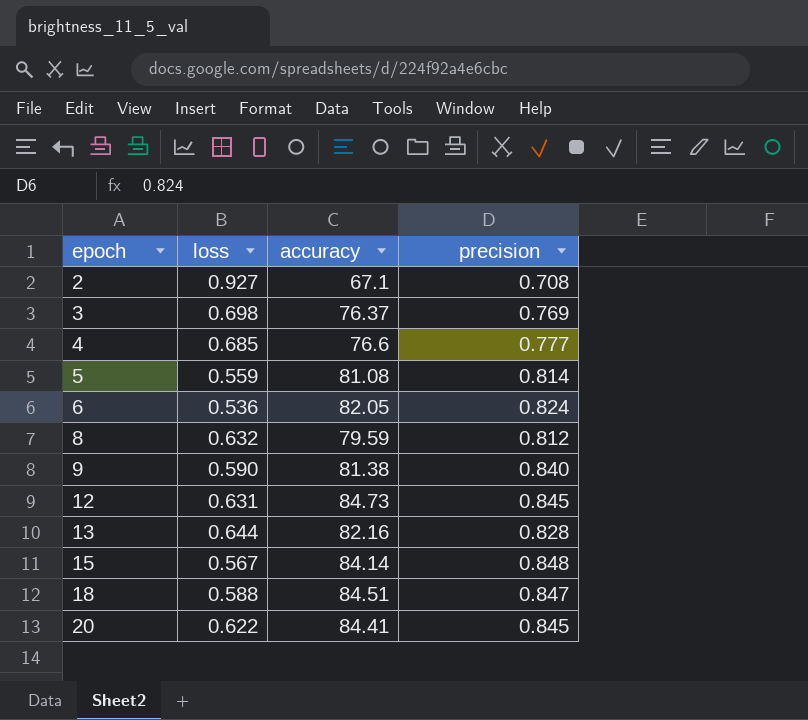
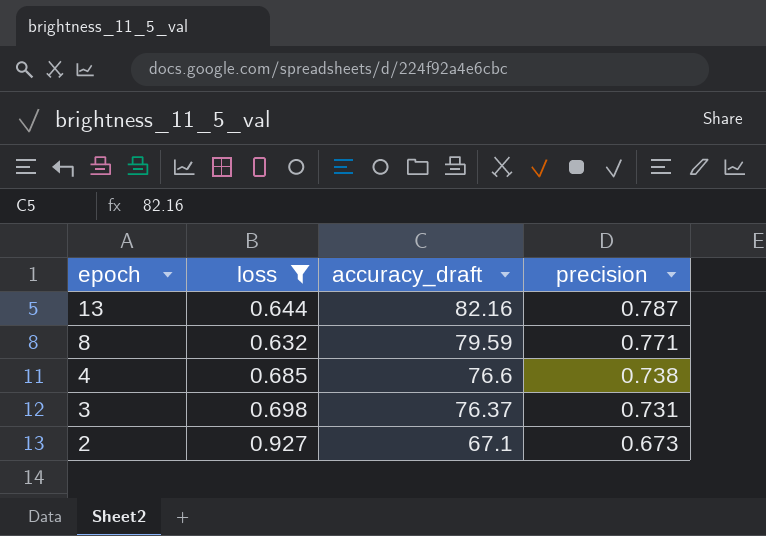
filter: none -> loss >= 0.632
row order: epoch ascending -> epoch descending
column name: accuracy -> accuracy_draft
13 | precision: 0.828 -> 0.787
8 | precision: 0.812 -> 0.771
4 | precision: 0.777 -> 0.738
3 | precision: 0.769 -> 0.731
2 | precision: 0.708 -> 0.673

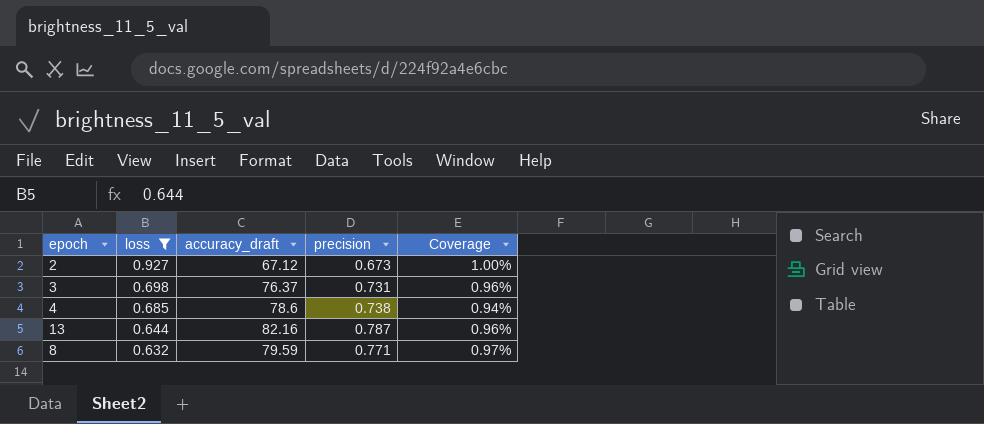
row order: epoch descending -> loss descending
column Coverage | formula: none -> [precision] / [accuracy_draft]
2 | accuracy_draft: 67.1 -> 67.12
4 | accuracy_draft: 76.6 -> 78.6

